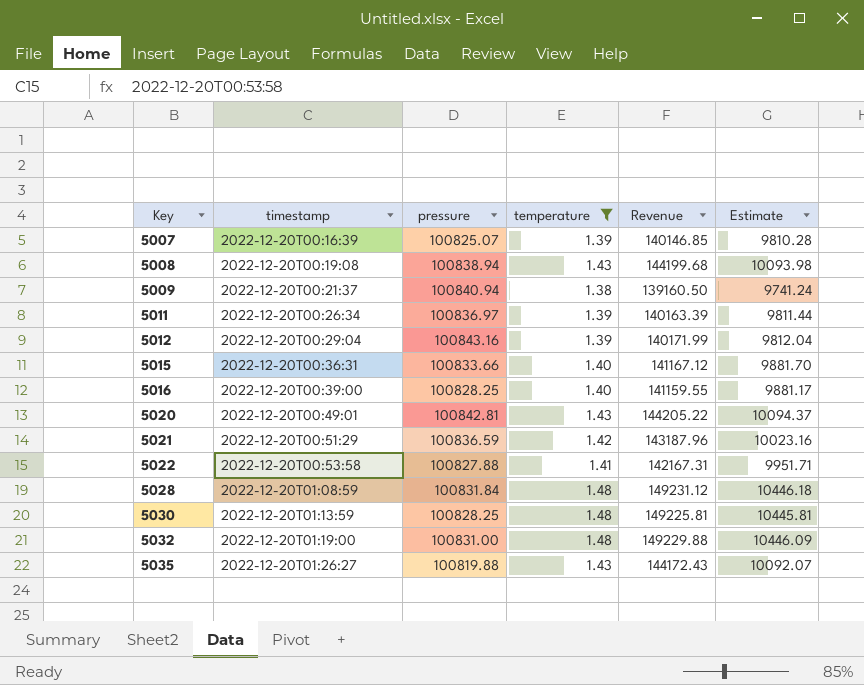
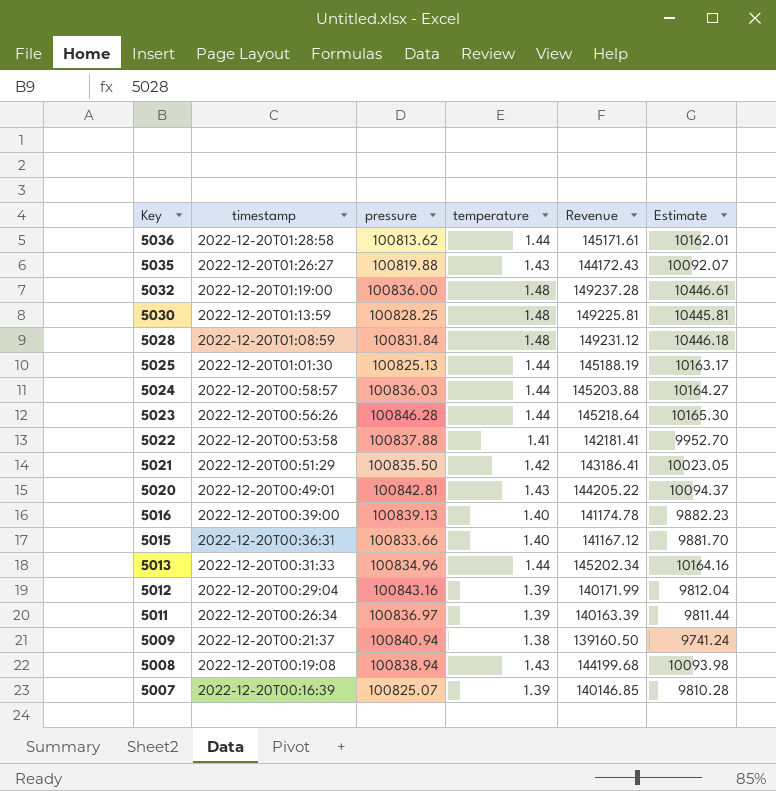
filter: temperature != 1.44 -> none
row order: Key ascending -> Key descending
5032 | pressure: 100831.00 -> 100836.00
5032 | Revenue: 149229.88 -> 149237.28
5032 | Estimate: 10446.09 -> 10446.61
5022 | pressure: 100827.88 -> 100837.88
5022 | Revenue: 142167.31 -> 142181.41
5022 | Estimate: 9951.71 -> 9952.70
5021 | pressure: 100836.59 -> 100835.50
5021 | Revenue: 143187.96 -> 143186.41
5021 | Estimate: 10023.16 -> 10023.05
5016 | pressure: 100828.25 -> 100839.13
5016 | Revenue: 141159.55 -> 141174.78
5016 | Estimate: 9881.17 -> 9882.23

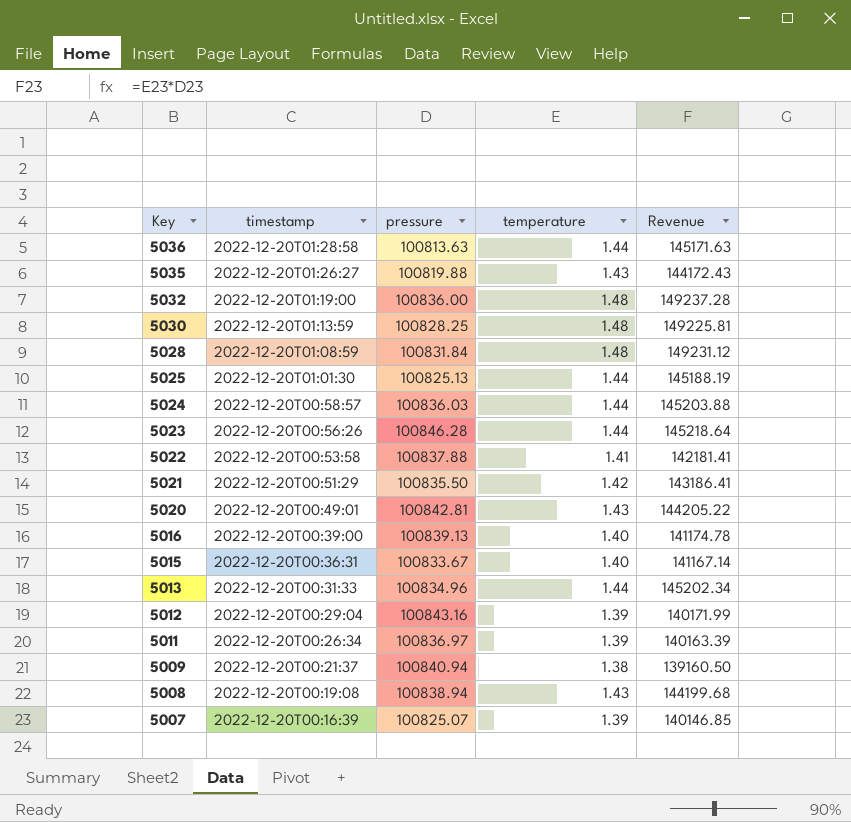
column Estimate | formula: [Revenue] * 0.07 -> none
5036 | pressure: 100813.62 -> 100813.63
5036 | Revenue: 145171.61 -> 145171.63
5015 | pressure: 100833.66 -> 100833.67
5015 | Revenue: 141167.12 -> 141167.14

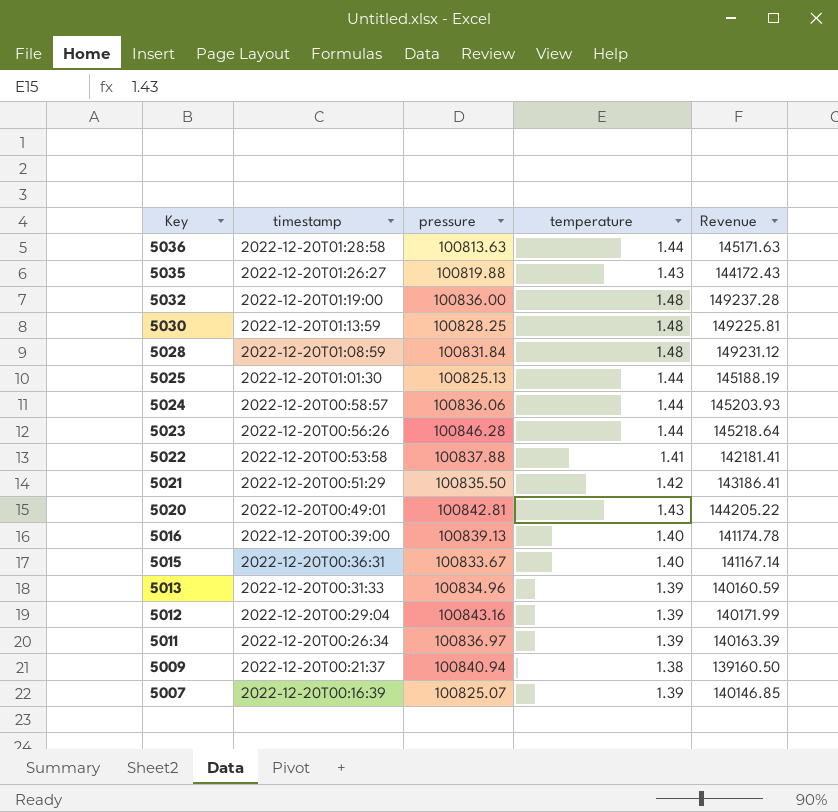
row 5008: 2022-12-20T00:19:08 | 100838.94 | 1.43 | 144199.68 -> none
5024 | pressure: 100836.03 -> 100836.06
5024 | Revenue: 145203.88 -> 145203.93
5013 | temperature: 1.44 -> 1.39
5013 | Revenue: 145202.34 -> 140160.59

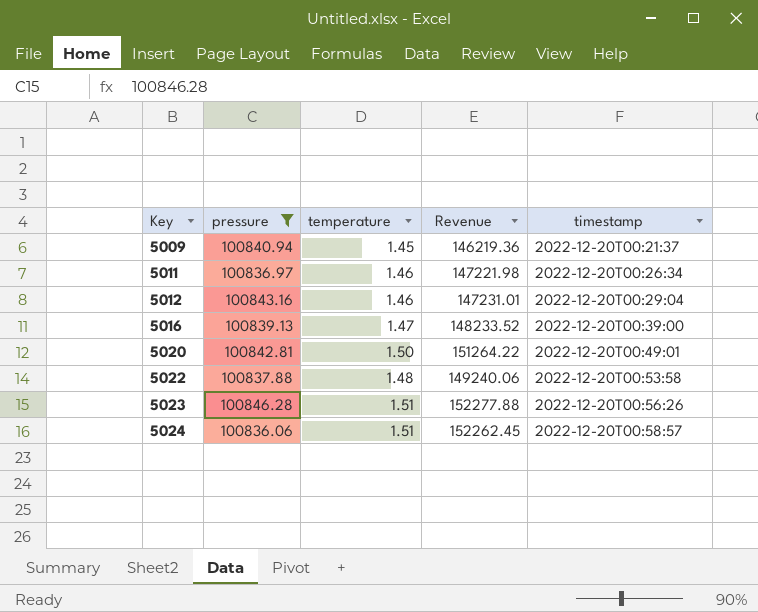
filter: none -> pressure >= 100836.06
row order: Key descending -> Key ascending
column timestamp | position: 2 -> 5
5009 | temperature: 1.38 -> 1.45
5009 | Revenue: 139160.50 -> 146219.36
5011 | temperature: 1.39 -> 1.46
5011 | Revenue: 140163.39 -> 147221.98
5012 | temperature: 1.39 -> 1.46
5012 | Revenue: 140171.99 -> 147231.01
5016 | temperature: 1.40 -> 1.47
5016 | Revenue: 141174.78 -> 148233.52
5020 | temperature: 1.43 -> 1.50
5020 | Revenue: 144205.22 -> 151264.22
5022 | temperature: 1.41 -> 1.48
5022 | Revenue: 142181.41 -> 149240.06
5023 | temperature: 1.44 -> 1.51
5023 | Revenue: 145218.64 -> 152277.88
5024 | temperature: 1.44 -> 1.51
5024 | Revenue: 145203.93 -> 152262.45

